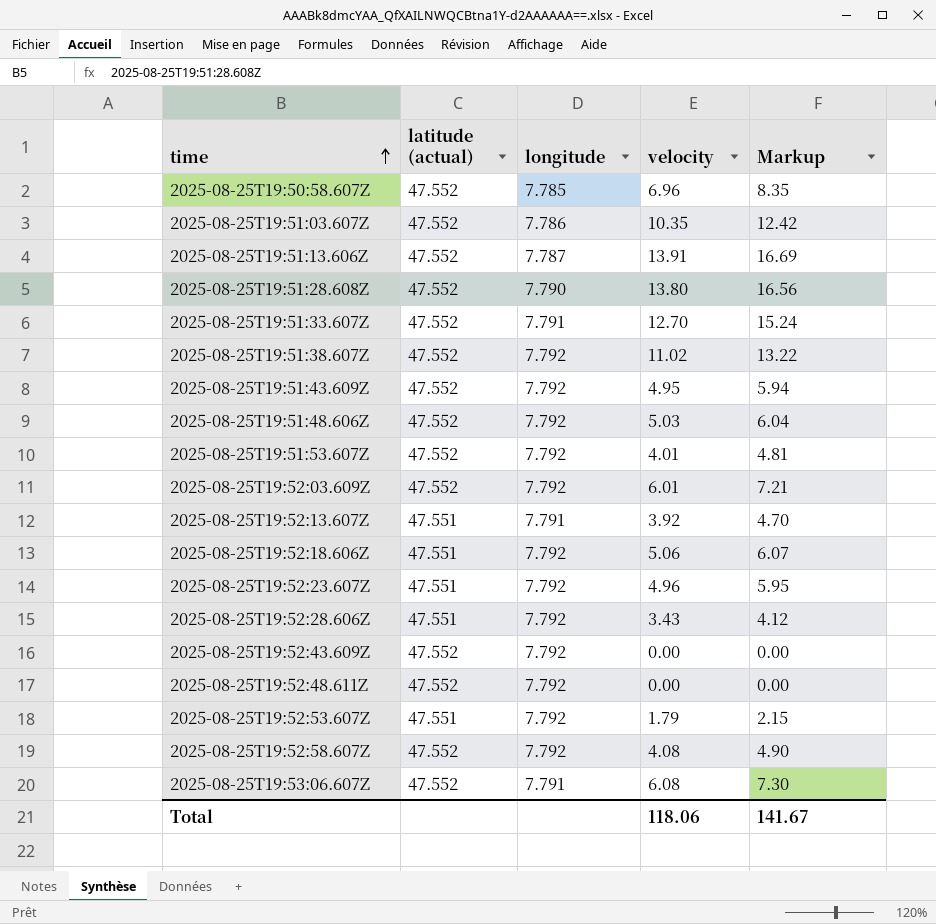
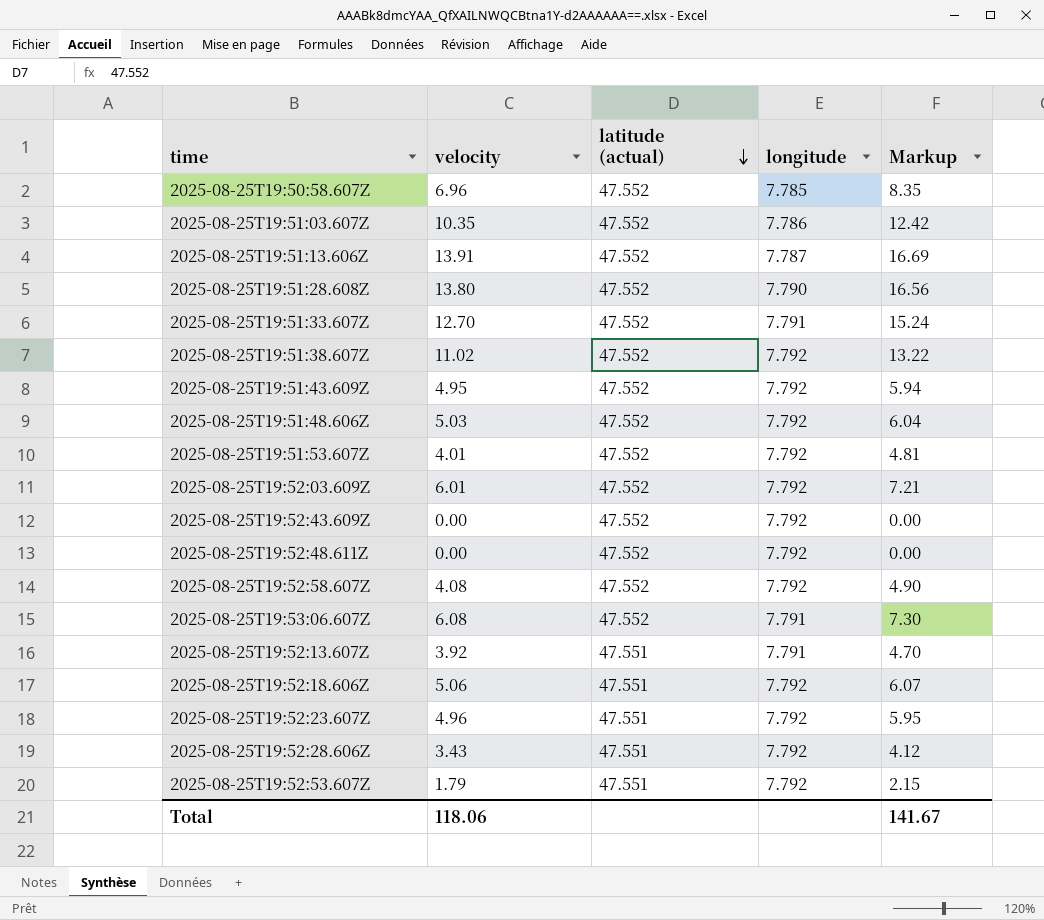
row order: time ascending -> latitude (actual) descending
column velocity | position: 4 -> 2

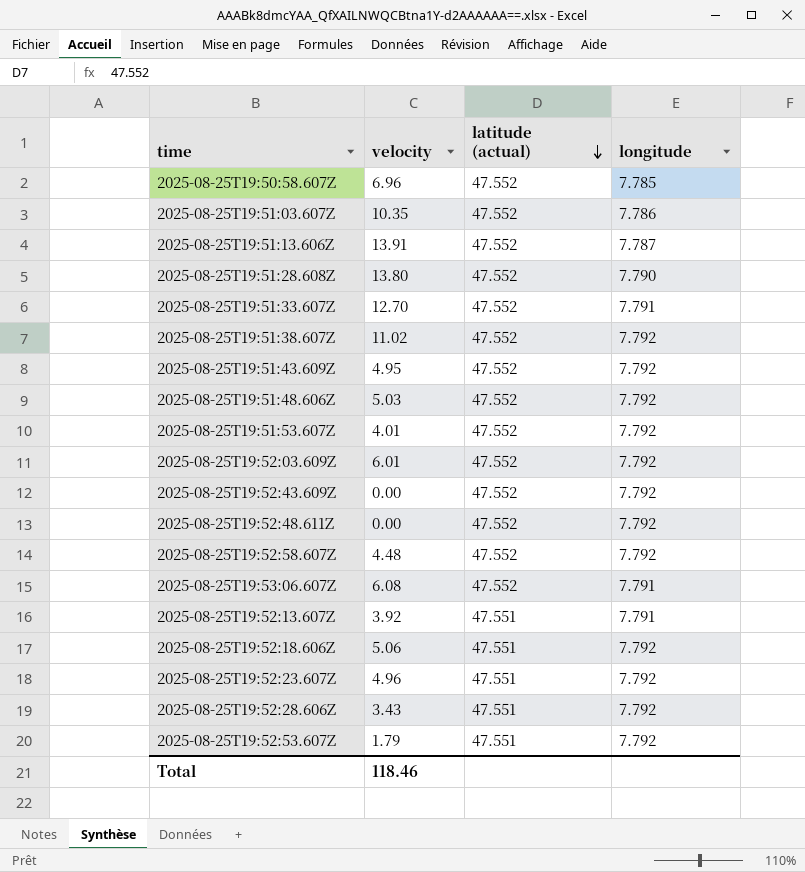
column Markup | formula: [velocity] * 1.2 -> none
2025-08-25T19:52:58.607Z | velocity: 4.08 -> 4.48
Total | velocity: 118.06 -> 118.46

